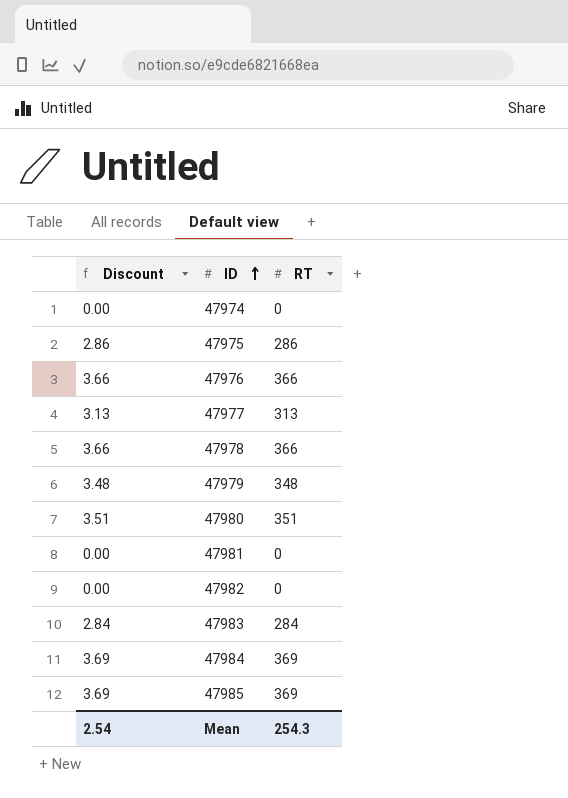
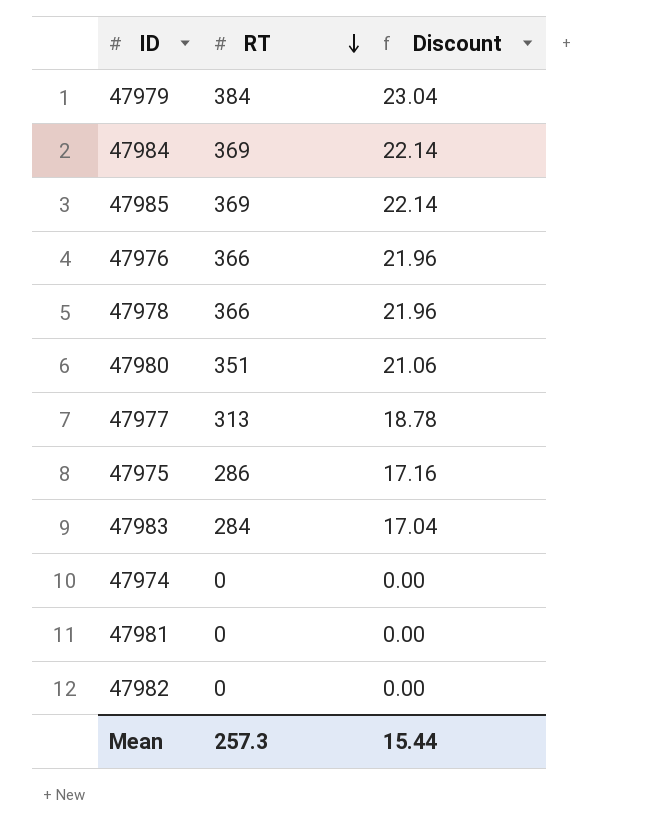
row order: ID ascending -> RT descending
column Discount | formula: [RT] * 0.01 -> [RT] * 0.06
column Discount | position: 1 -> 3
47979 | RT: 348 -> 384
Mean | RT: 254.3 -> 257.3
Mean | Discount: 2.54 -> 15.44

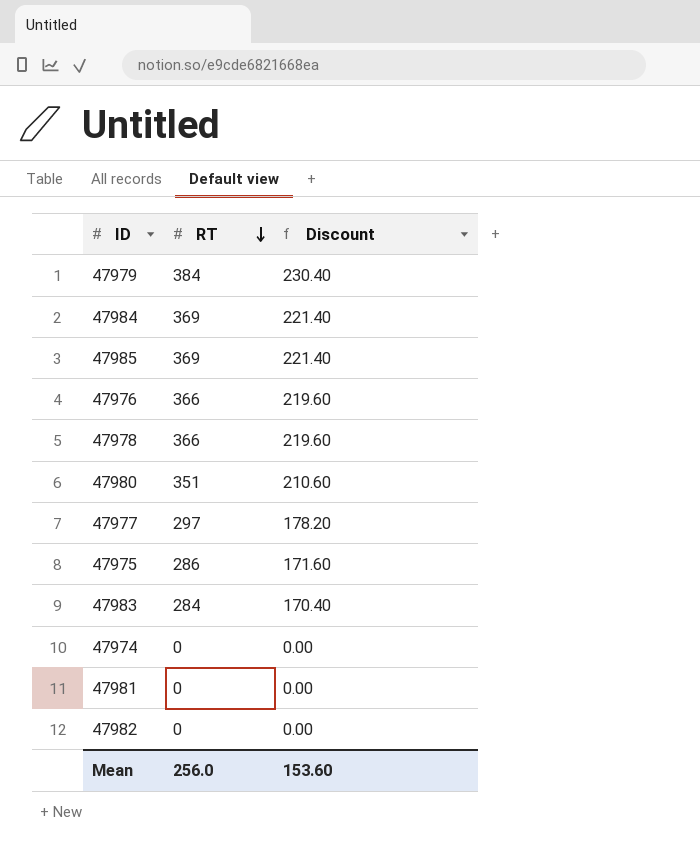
column Discount | formula: [RT] * 0.06 -> [RT] * 0.6
47977 | RT: 313 -> 297
Mean | RT: 257.3 -> 256.0
Mean | Discount: 15.44 -> 153.60

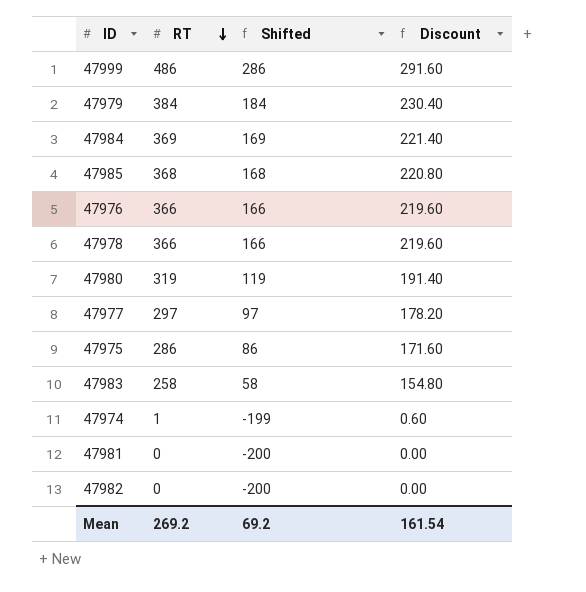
column Shifted | formula: none -> [RT] - 200
row 47999: none -> 486 | 286 | 291.60
47985 | RT: 369 -> 368
47985 | Discount: 221.40 -> 220.80
47980 | RT: 351 -> 319
47980 | Discount: 210.60 -> 191.40
47983 | RT: 284 -> 258
47983 | Discount: 170.40 -> 154.80
47974 | RT: 0 -> 1
47974 | Discount: 0.00 -> 0.60
Mean | RT: 256.0 -> 269.2
Mean | Discount: 153.60 -> 161.54

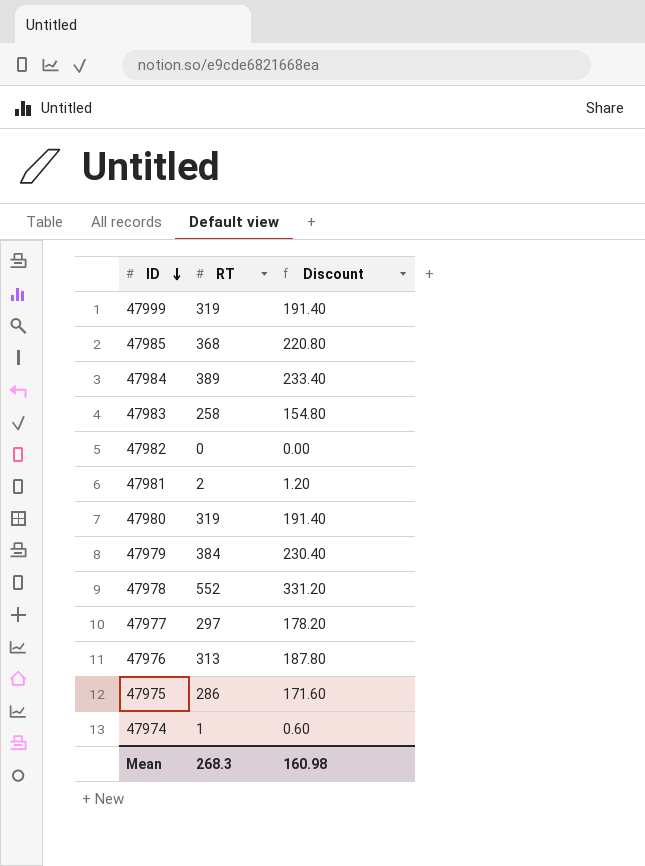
row order: RT descending -> ID descending
column Shifted | formula: [RT] - 200 -> none
47999 | RT: 486 -> 319
47999 | Discount: 291.60 -> 191.40
47984 | RT: 369 -> 389
47984 | Discount: 221.40 -> 233.40
47981 | RT: 0 -> 2
47981 | Discount: 0.00 -> 1.20
47978 | RT: 366 -> 552
47978 | Discount: 219.60 -> 331.20
47976 | RT: 366 -> 313
47976 | Discount: 219.60 -> 187.80
Mean | RT: 269.2 -> 268.3
Mean | Discount: 161.54 -> 160.98

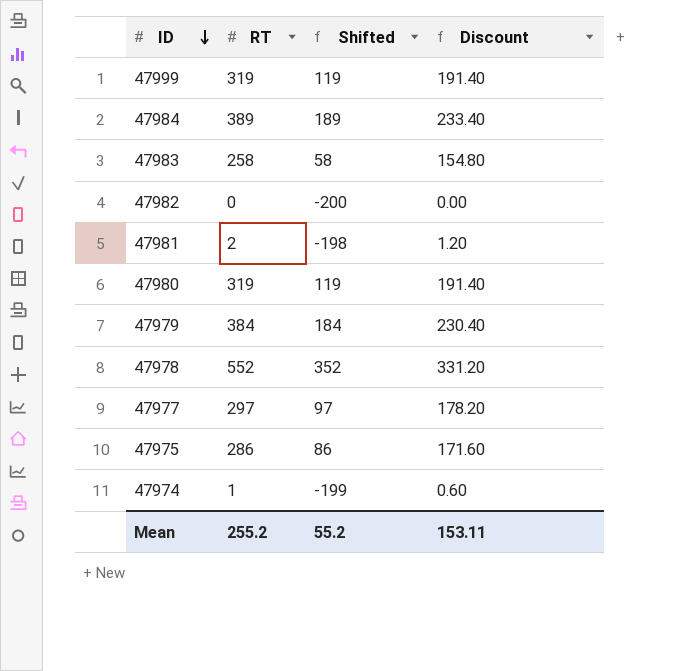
column Shifted | formula: none -> [RT] - 200
row 47985: 368 | 220.80 -> none
row 47976: 313 | 187.80 -> none
Mean | RT: 268.3 -> 255.2
Mean | Discount: 160.98 -> 153.11

